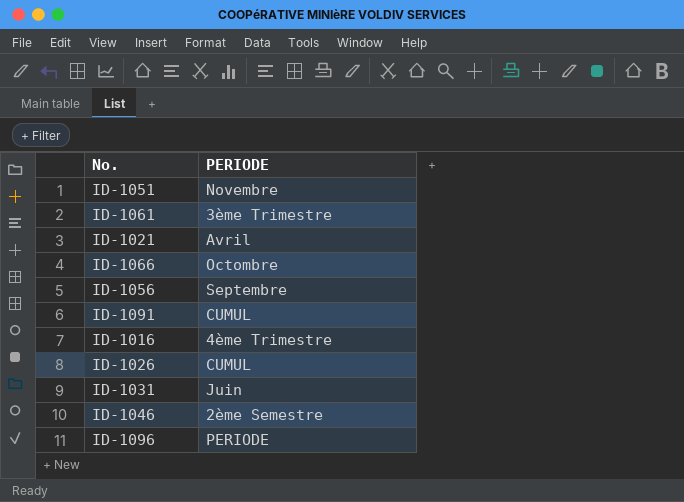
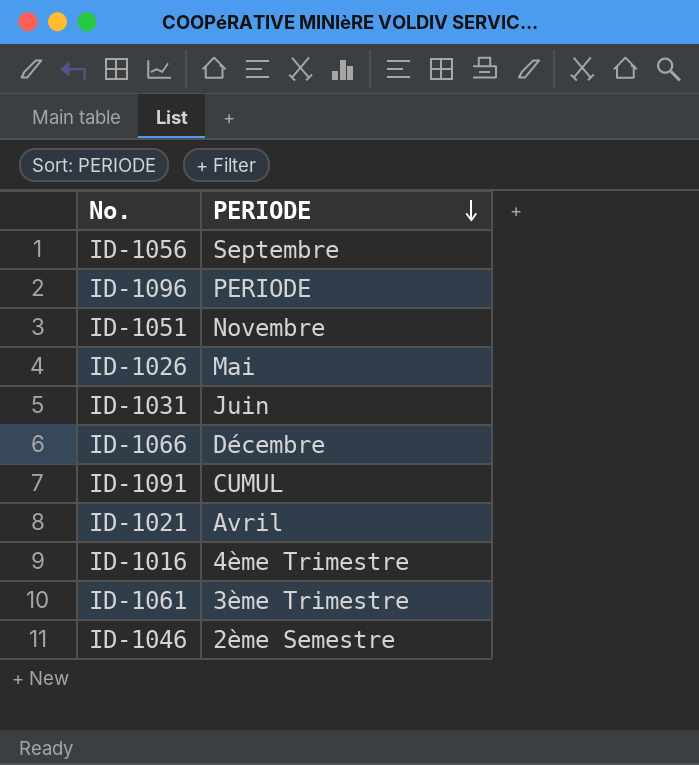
row order: none -> PERIODE descending
ID-1026 | PERIODE: CUMUL -> Mai
ID-1066 | PERIODE: Octombre -> Décembre

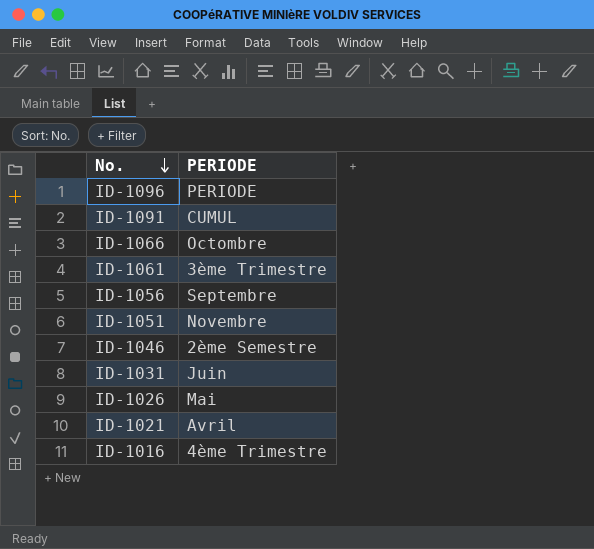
row order: PERIODE descending -> No. descending
ID-1066 | PERIODE: Décembre -> Octombre

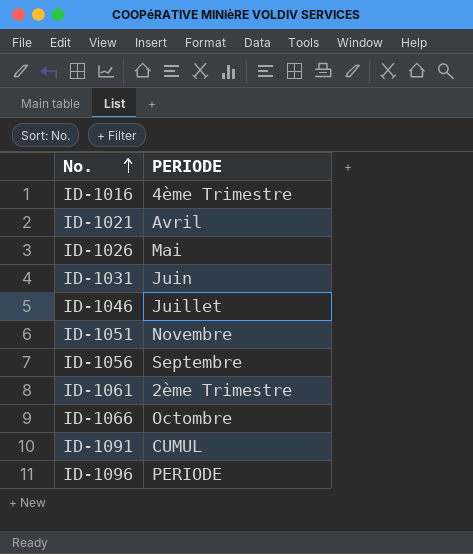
row order: No. descending -> No. ascending
ID-1046 | PERIODE: 2ème Semestre -> Juillet
ID-1061 | PERIODE: 3ème Trimestre -> 2ème Trimestre

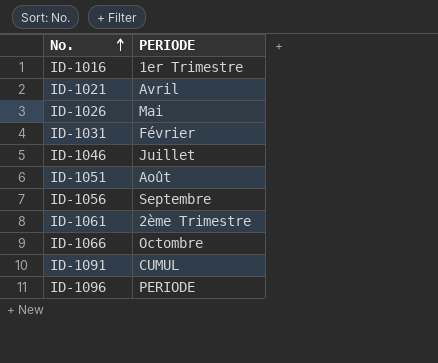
ID-1016 | PERIODE: 4ème Trimestre -> 1er Trimestre
ID-1031 | PERIODE: Juin -> Février
ID-1051 | PERIODE: Novembre -> Août

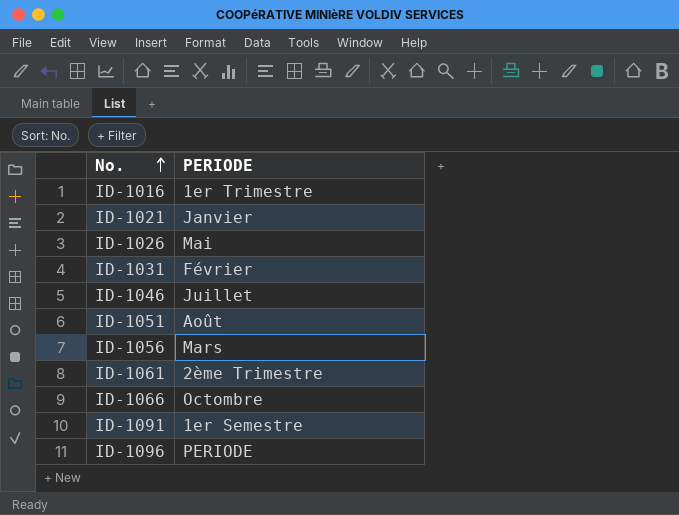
ID-1021 | PERIODE: Avril -> Janvier
ID-1056 | PERIODE: Septembre -> Mars
ID-1091 | PERIODE: CUMUL -> 1er Semestre

